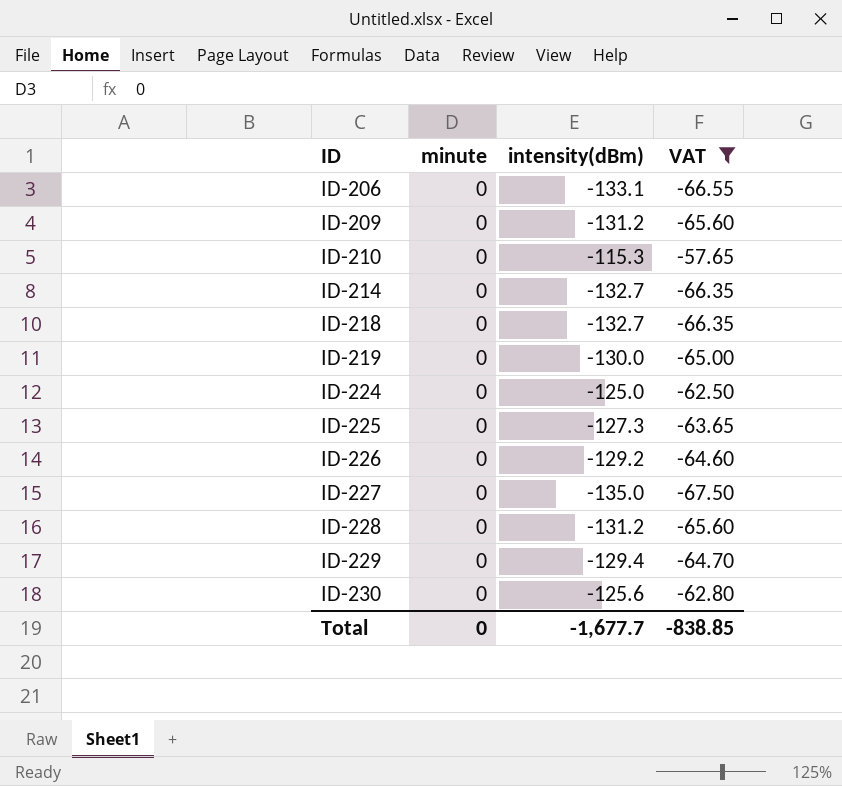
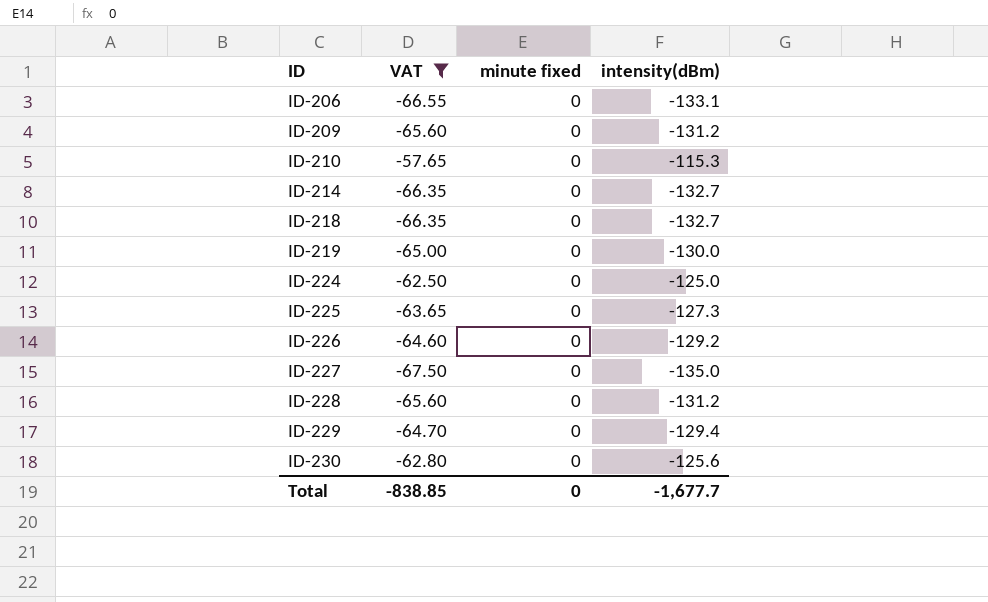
column VAT | position: 4 -> 2
column name: minute -> minute fixed

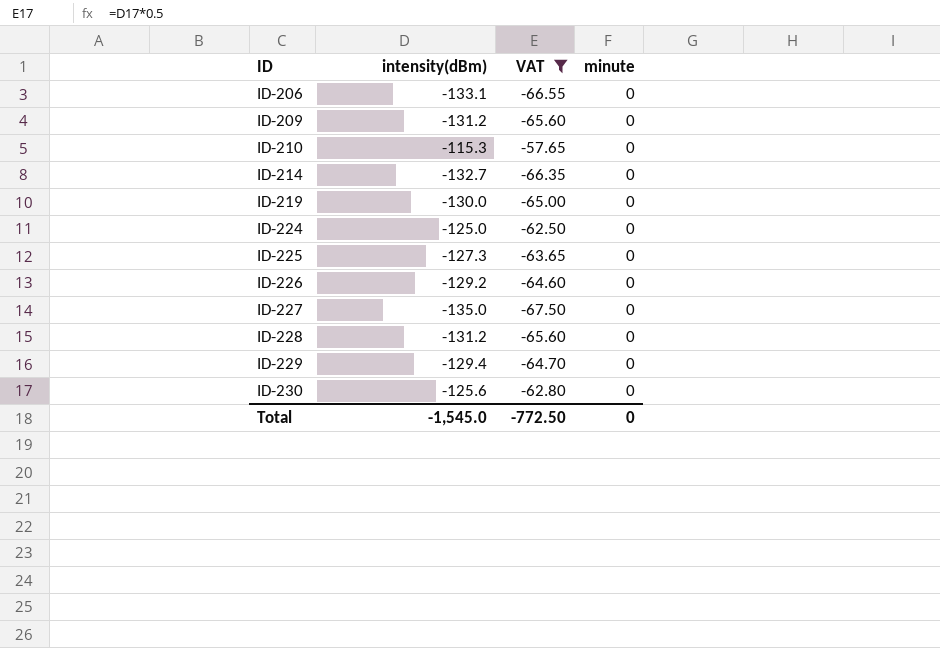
column intensity(dBm) | position: 4 -> 2
column name: minute fixed -> minute
row ID-218: -66.35 | 0 | -132.7 -> none
Total | intensity(dBm): -1,677.7 -> -1,545.0
Total | VAT: -838.85 -> -772.50

